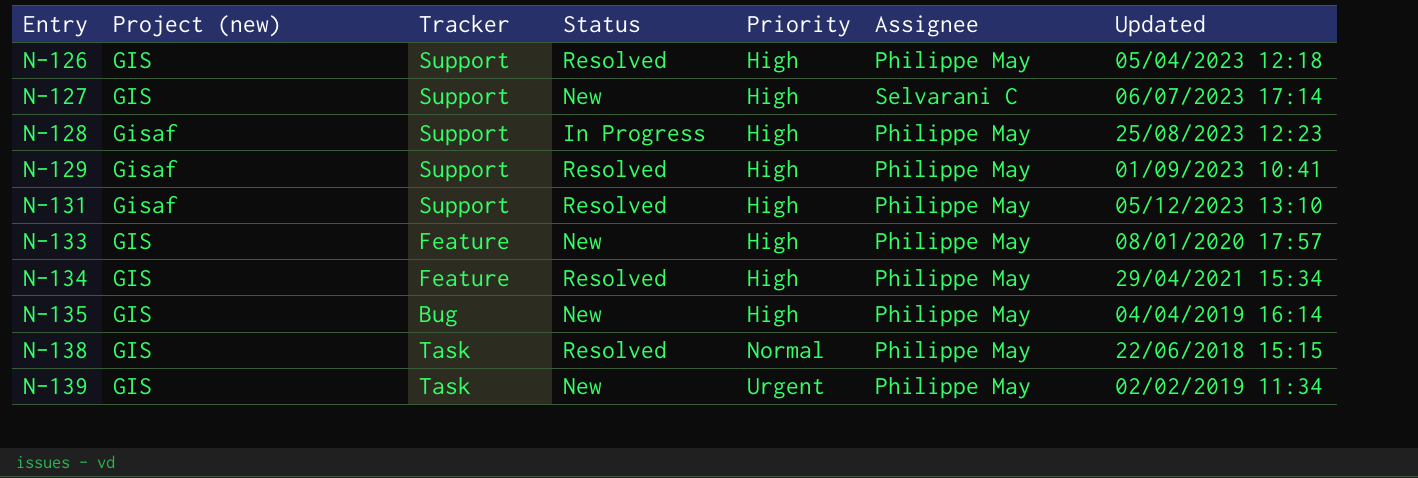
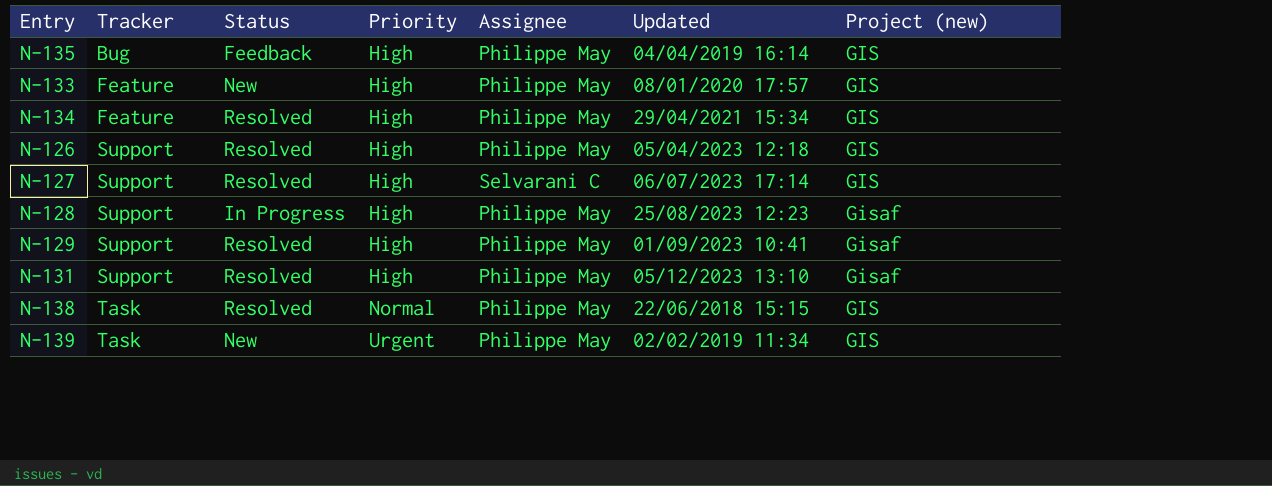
row order: Entry ascending -> Tracker ascending
column Project (new) | position: 2 -> 7
N-135 | Status: New -> Feedback
N-127 | Status: New -> Resolved

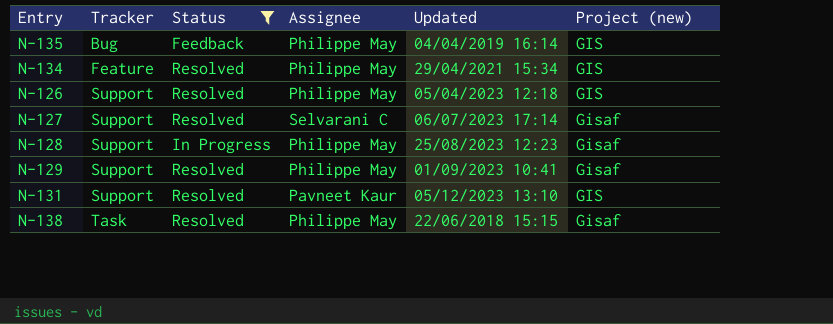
filter: none -> Status != New
column Priority | position: 4 -> none
N-127 | Project (new): GIS -> Gisaf
N-131 | Assignee: Philippe May -> Pavneet Kaur
N-131 | Project (new): Gisaf -> GIS
N-138 | Project (new): GIS -> Gisaf

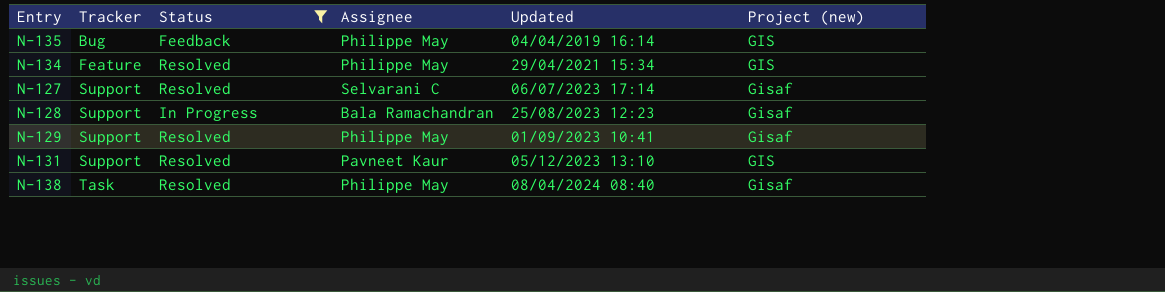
row N-126: Support | Resolved | Philippe May | 05/04/2023 12:18 | GIS -> none
N-128 | Assignee: Philippe May -> Bala Ramachandran
N-138 | Updated: 22/06/2018 15:15 -> 08/04/2024 08:40

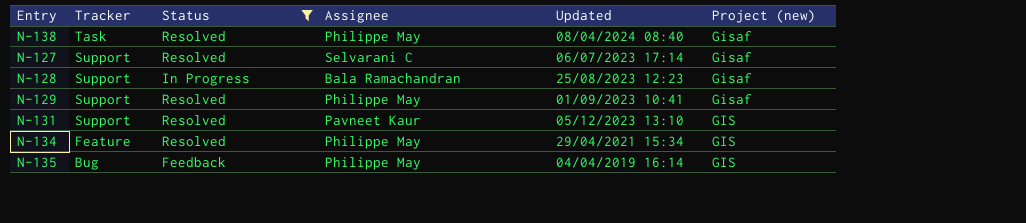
row order: Tracker ascending -> Tracker descending

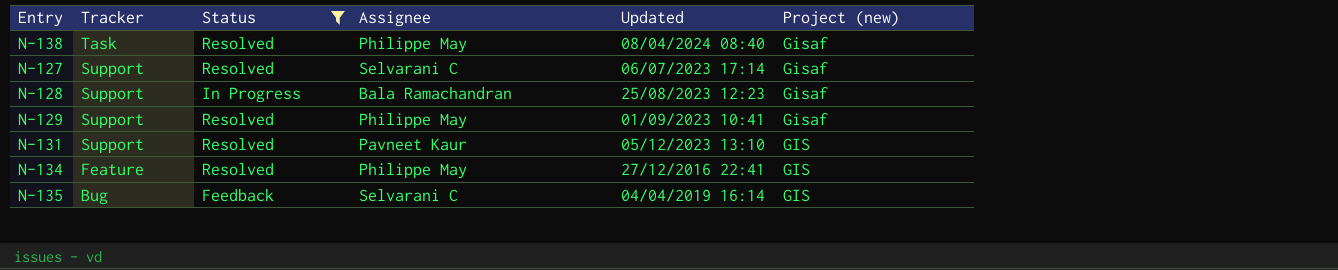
N-134 | Updated: 29/04/2021 15:34 -> 27/12/2016 22:41
N-135 | Assignee: Philippe May -> Selvarani C

